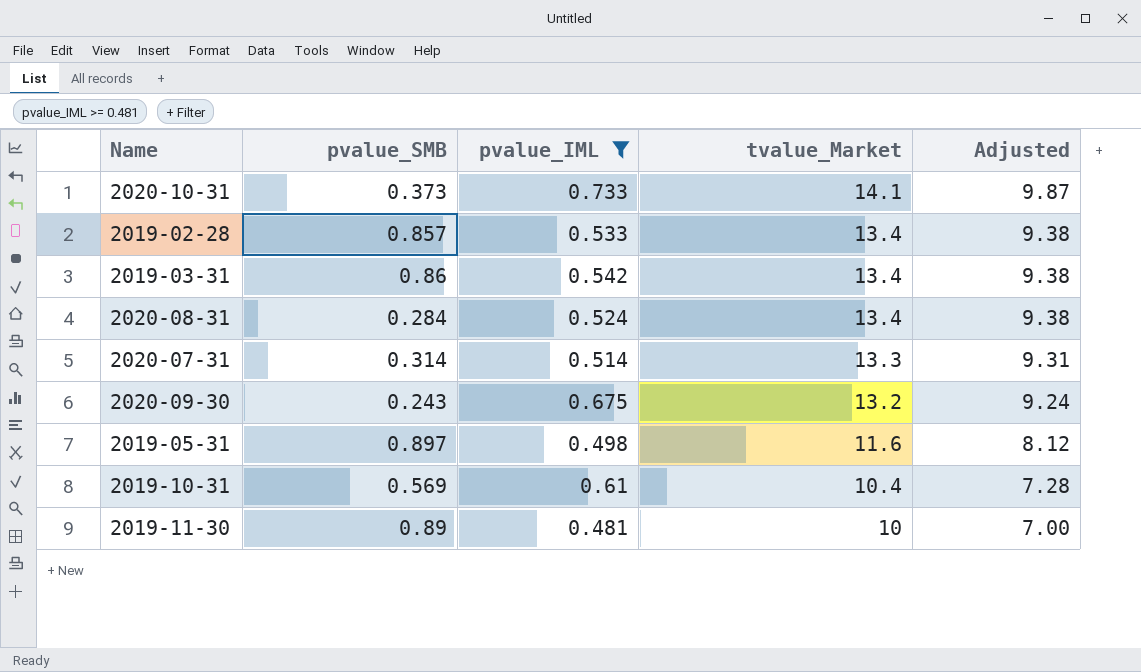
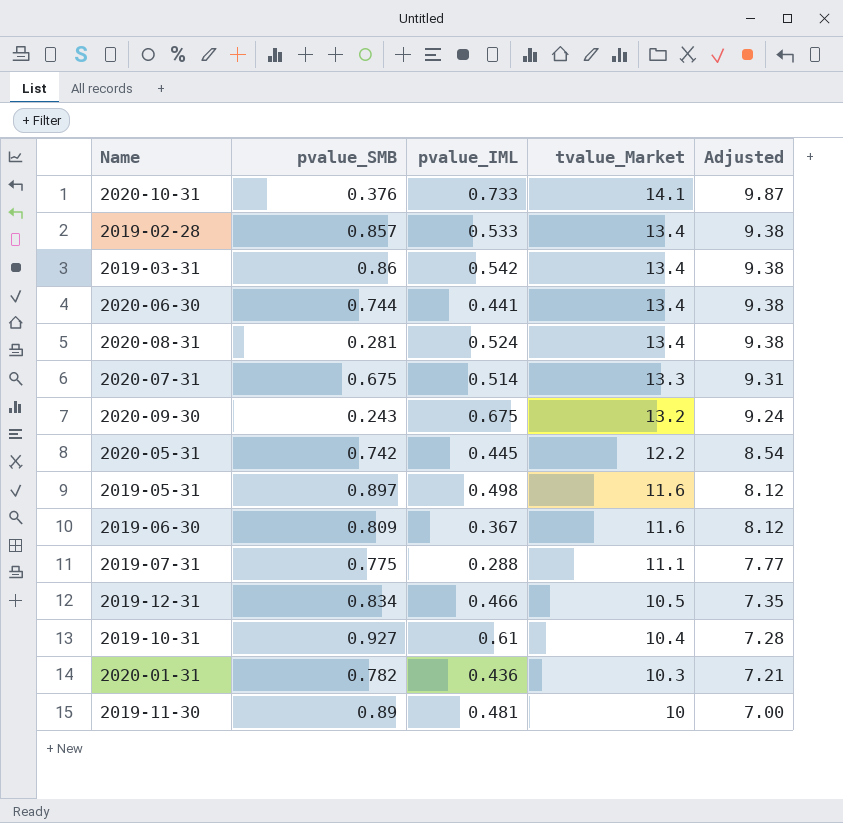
filter: pvalue_IML >= 0.481 -> none
2020-10-31 | pvalue_SMB: 0.373 -> 0.376
2020-08-31 | pvalue_SMB: 0.284 -> 0.281
2020-07-31 | pvalue_SMB: 0.314 -> 0.675
2019-10-31 | pvalue_SMB: 0.569 -> 0.927

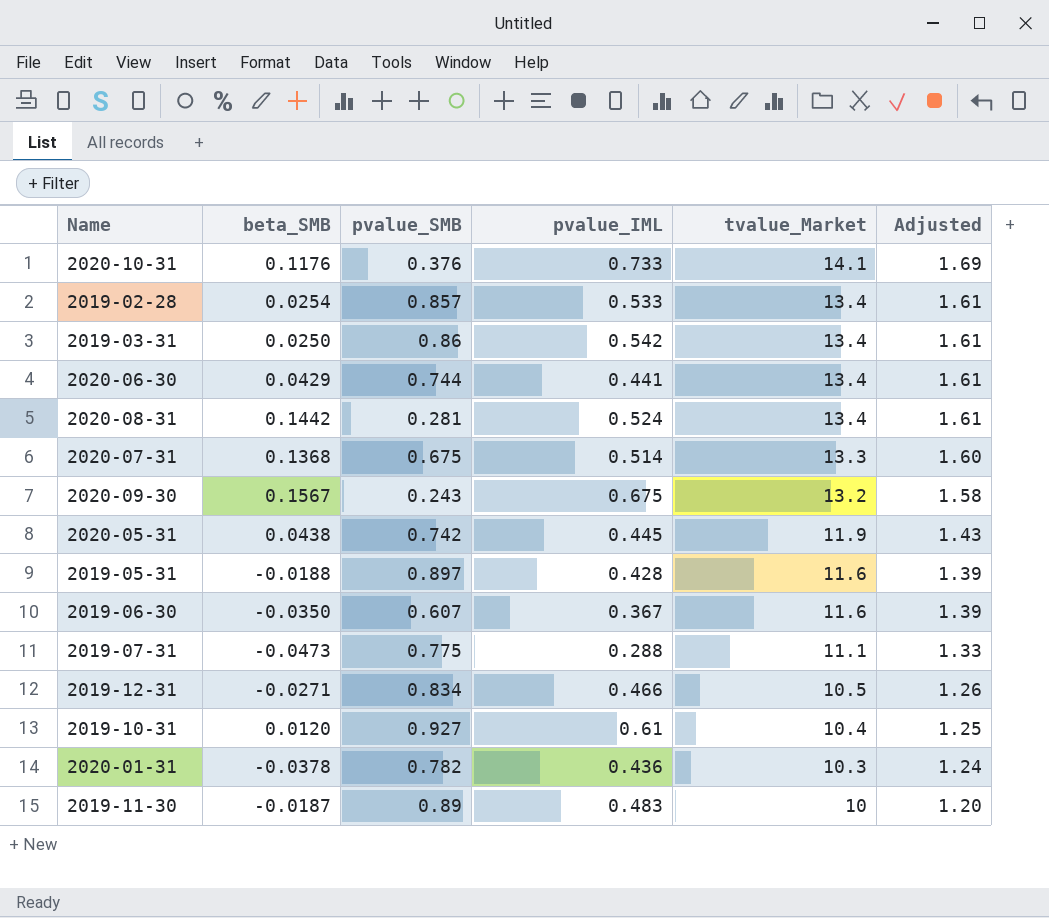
column beta_SMB | position: none -> 2
column Adjusted | formula: [tvalue_Market] * 0.7 -> [tvalue_Market] * 0.12
2020-05-31 | tvalue_Market: 12.2 -> 11.9
2019-05-31 | pvalue_IML: 0.498 -> 0.428
2019-06-30 | pvalue_SMB: 0.809 -> 0.607
2019-11-30 | pvalue_IML: 0.481 -> 0.483

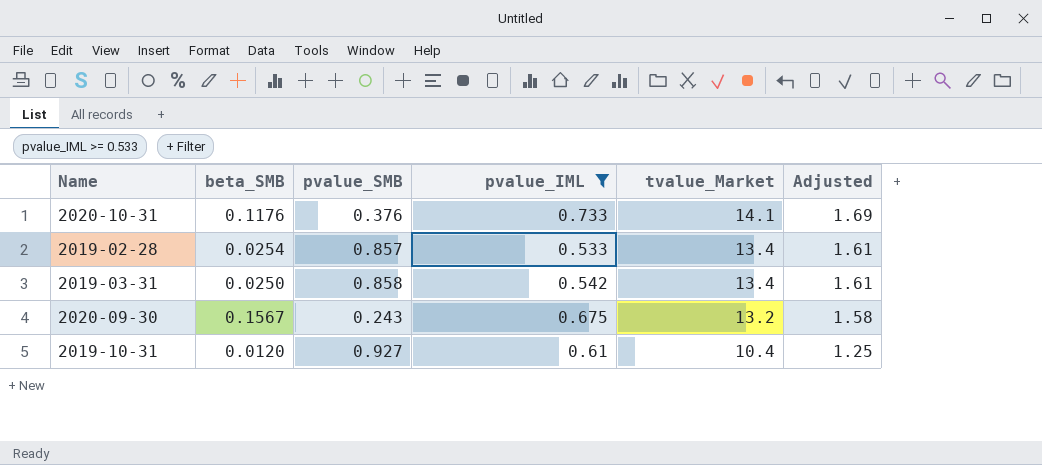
filter: none -> pvalue_IML >= 0.533
2019-03-31 | pvalue_SMB: 0.86 -> 0.858

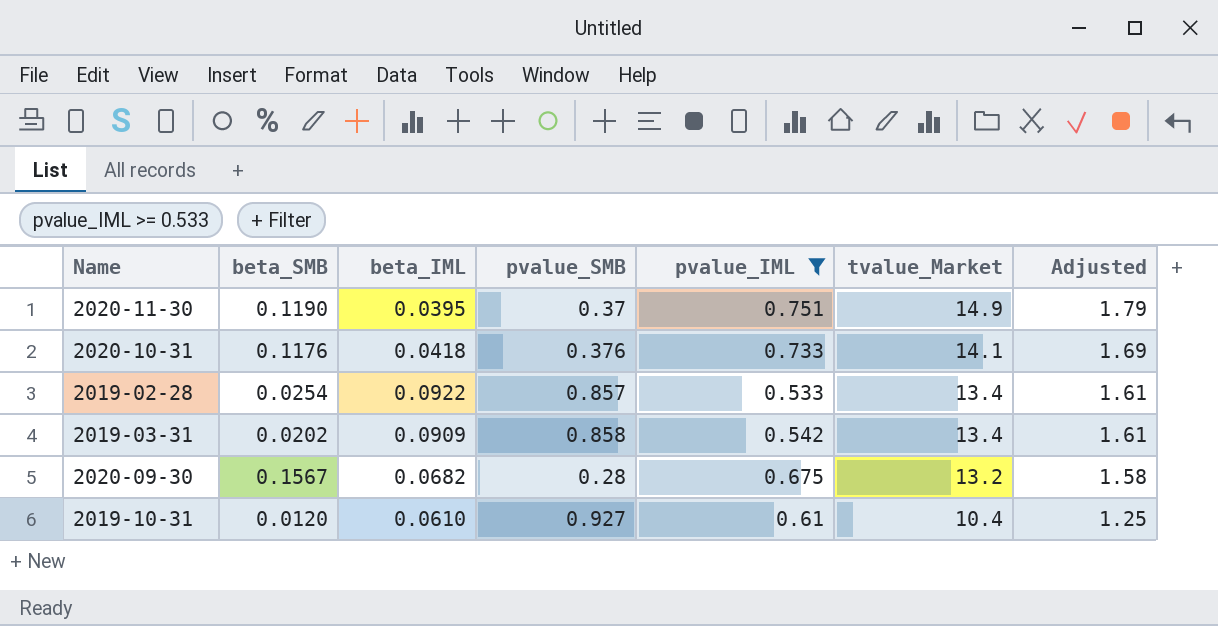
column beta_IML | position: none -> 3
row 2020-11-30: none -> 0.1190 | 0.0395 | 0.37 | 0.751 | 14.9 | 1.79
2019-03-31 | beta_SMB: 0.0250 -> 0.0202
2020-09-30 | pvalue_SMB: 0.243 -> 0.28

